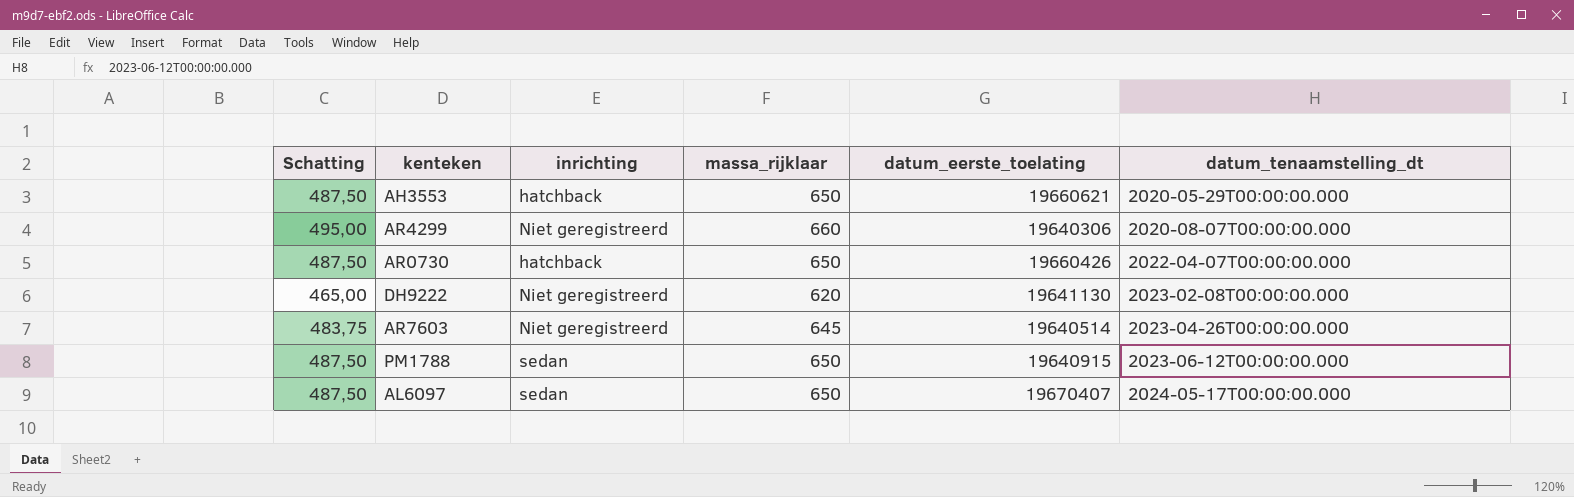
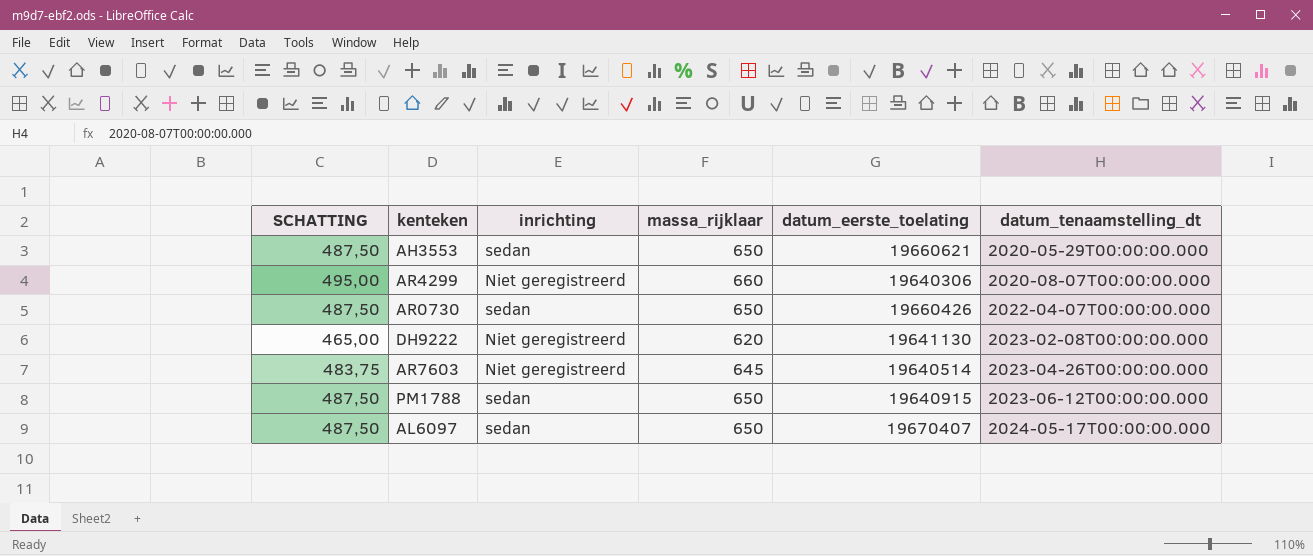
column name: Schatting -> SCHATTING
AH3553 | inrichting: hatchback -> sedan
AR0730 | inrichting: hatchback -> sedan

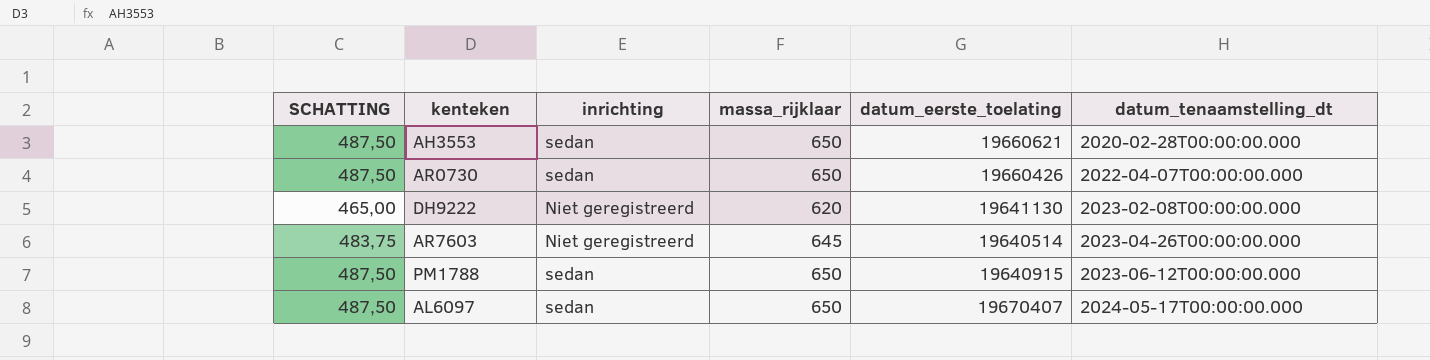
row AR4299: 495,00 | Niet geregistreerd | 660 | 19640306 | 2020-08-07T00:00:00.000 -> none
AH3553 | datum_tenaamstelling_dt: 2020-05-29T00:00:00.000 -> 2020-02-28T00:00:00.000

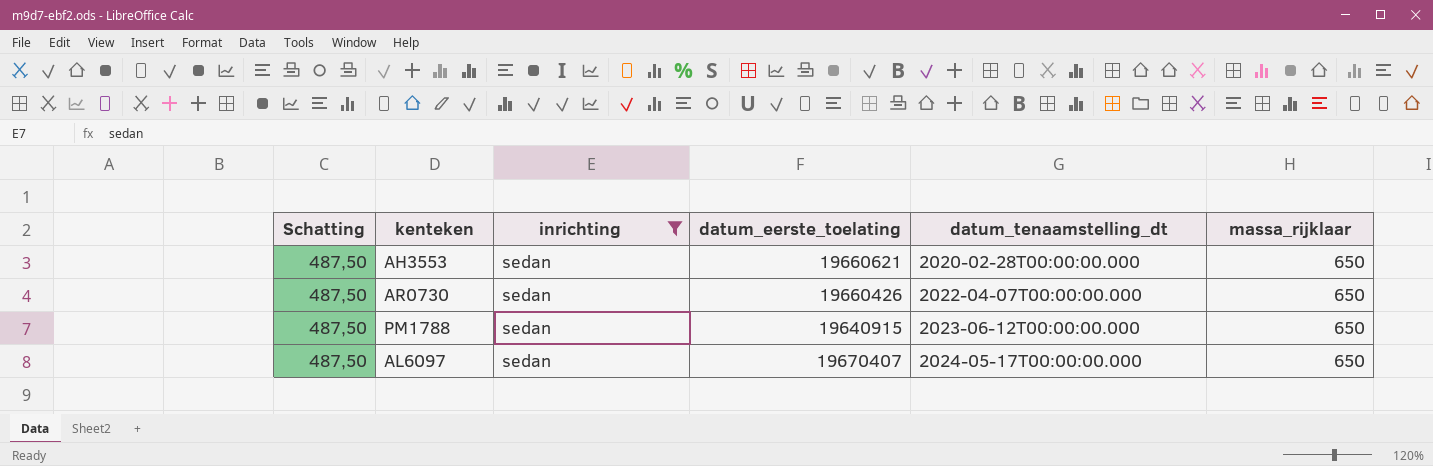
filter: none -> inrichting = sedan
column name: SCHATTING -> Schatting
column massa_rijklaar | position: 4 -> 6

